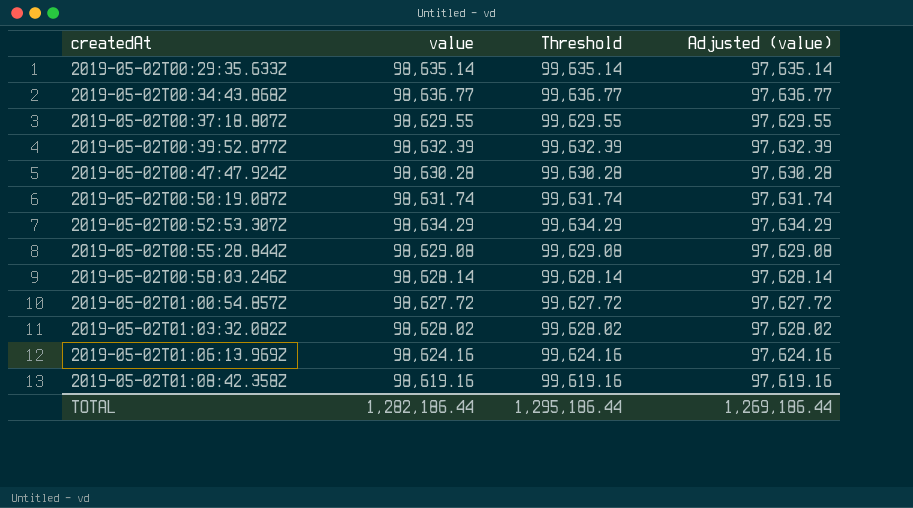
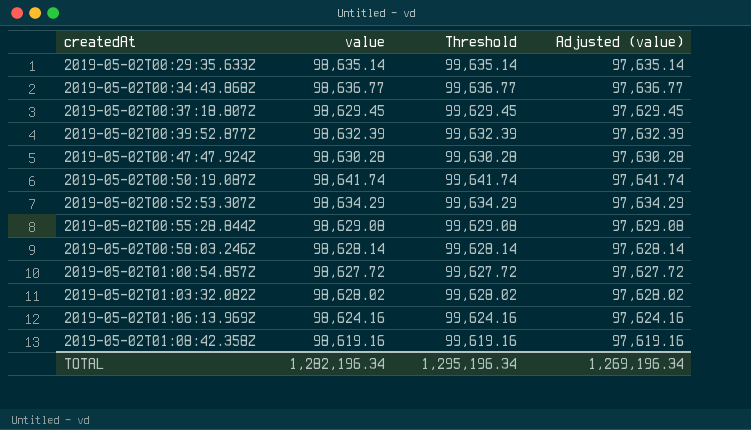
2019-05-02T00:37:18.807Z | value: 98,629.55 -> 98,629.45
2019-05-02T00:37:18.807Z | Threshold: 99,629.55 -> 99,629.45
2019-05-02T00:37:18.807Z | Adjusted (value): 97,629.55 -> 97,629.45
2019-05-02T00:50:19.087Z | value: 98,631.74 -> 98,641.74
2019-05-02T00:50:19.087Z | Threshold: 99,631.74 -> 99,641.74
2019-05-02T00:50:19.087Z | Adjusted (value): 97,631.74 -> 97,641.74
TOTAL | value: 1,282,186.44 -> 1,282,196.34
TOTAL | Threshold: 1,295,186.44 -> 1,295,196.34
TOTAL | Adjusted (value): 1,269,186.44 -> 1,269,196.34

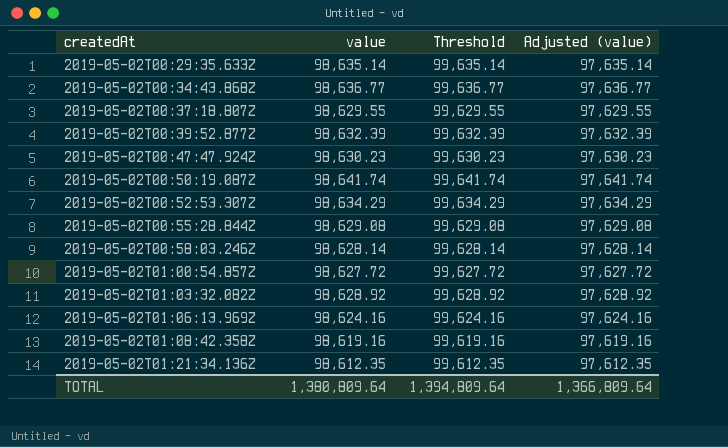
2019-05-02T00:37:18.807Z | value: 98,629.45 -> 98,629.55
2019-05-02T00:37:18.807Z | Threshold: 99,629.45 -> 99,629.55
2019-05-02T00:37:18.807Z | Adjusted (value): 97,629.45 -> 97,629.55
2019-05-02T00:47:47.924Z | value: 98,630.28 -> 98,630.23
2019-05-02T00:47:47.924Z | Threshold: 99,630.28 -> 99,630.23
2019-05-02T00:47:47.924Z | Adjusted (value): 97,630.28 -> 97,630.23
2019-05-02T01:03:32.082Z | value: 98,628.02 -> 98,628.92
2019-05-02T01:03:32.082Z | Threshold: 99,628.02 -> 99,628.92
2019-05-02T01:03:32.082Z | Adjusted (value): 97,628.02 -> 97,628.92
row 2019-05-02T01:21:34.136Z: none -> 98,612.35 | 99,612.35 | 97,612.35
TOTAL | value: 1,282,196.34 -> 1,380,809.64
TOTAL | Threshold: 1,295,196.34 -> 1,394,809.64
TOTAL | Adjusted (value): 1,269,196.34 -> 1,366,809.64

